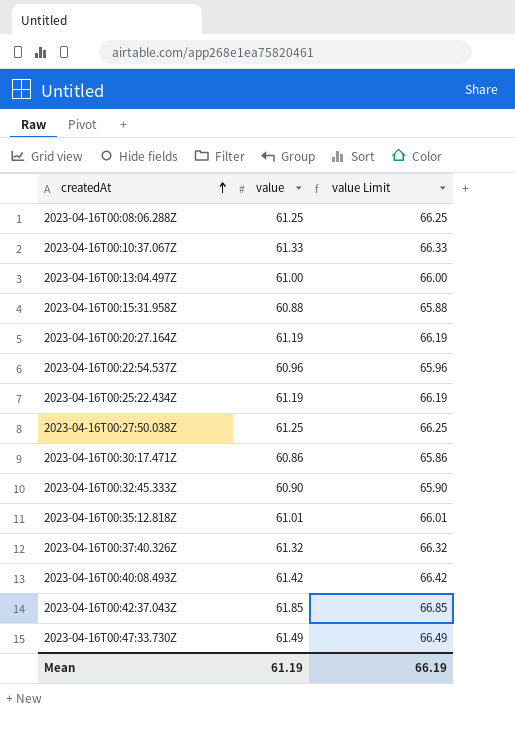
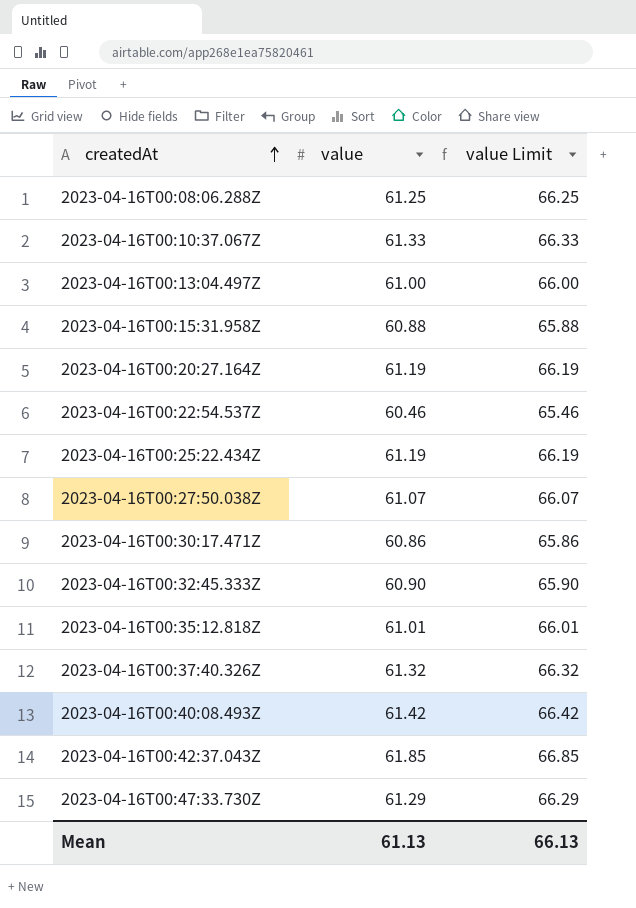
2023-04-16T00:22:54.537Z | value: 60.96 -> 60.46
2023-04-16T00:22:54.537Z | value Limit: 65.96 -> 65.46
2023-04-16T00:27:50.038Z | value: 61.25 -> 61.07
2023-04-16T00:27:50.038Z | value Limit: 66.25 -> 66.07
2023-04-16T00:47:33.730Z | value: 61.49 -> 61.29
2023-04-16T00:47:33.730Z | value Limit: 66.49 -> 66.29
Mean | value: 61.19 -> 61.13
Mean | value Limit: 66.19 -> 66.13

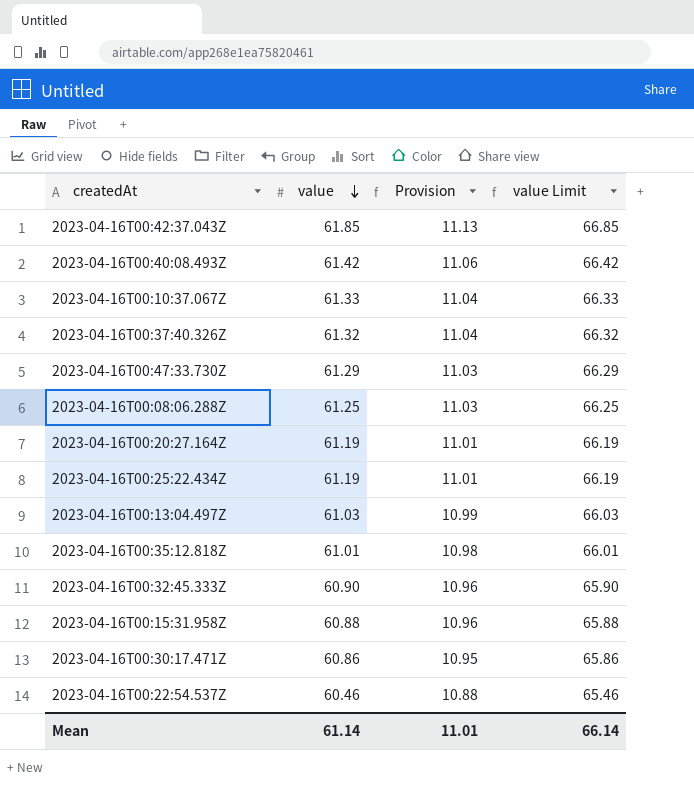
row order: createdAt ascending -> value descending
column Provision | formula: none -> [value] * 0.18
row 2023-04-16T00:27:50.038Z: 61.07 | 66.07 -> none
2023-04-16T00:13:04.497Z | value: 61.00 -> 61.03
2023-04-16T00:13:04.497Z | value Limit: 66.00 -> 66.03
Mean | value: 61.13 -> 61.14
Mean | value Limit: 66.13 -> 66.14

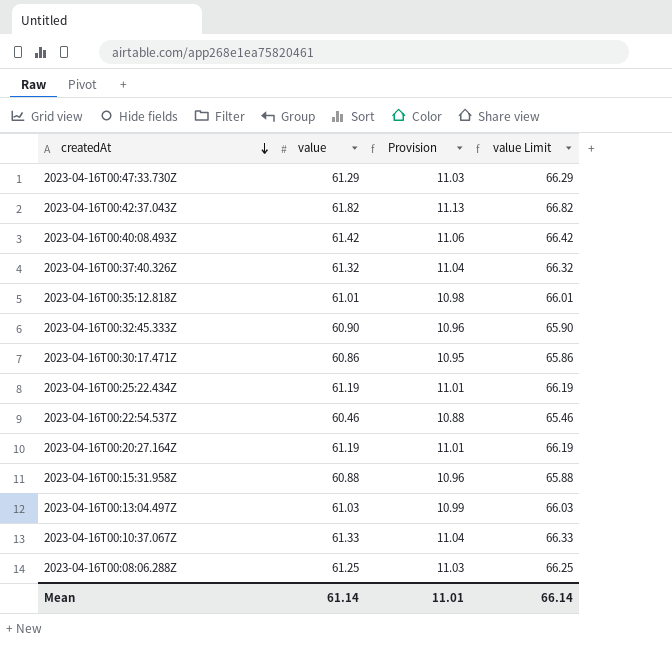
row order: value descending -> createdAt descending
2023-04-16T00:42:37.043Z | value: 61.85 -> 61.82
2023-04-16T00:42:37.043Z | value Limit: 66.85 -> 66.82

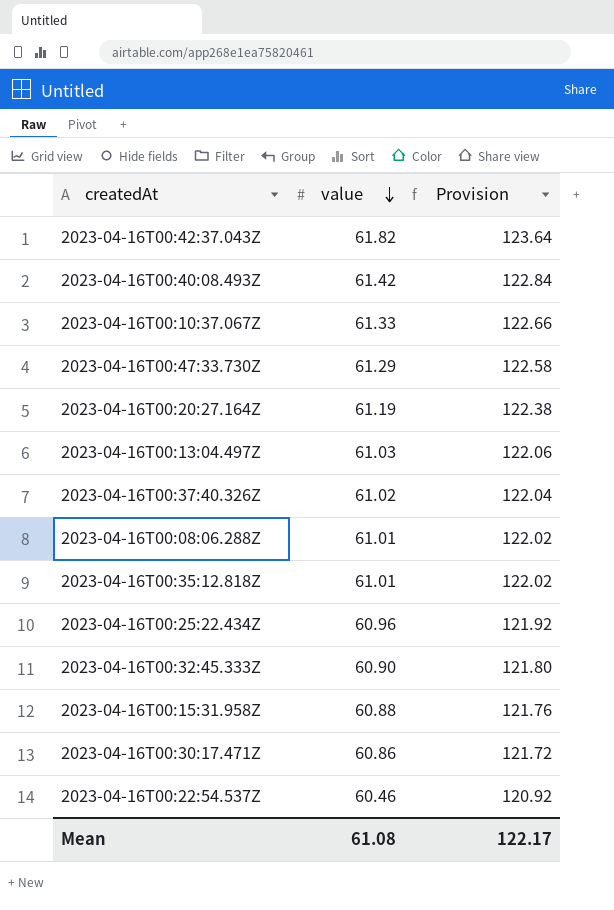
row order: createdAt descending -> value descending
column value Limit | formula: [value] + 5 -> none
column Provision | formula: [value] * 0.18 -> [value] * 2
2023-04-16T00:37:40.326Z | value: 61.32 -> 61.02
2023-04-16T00:08:06.288Z | value: 61.25 -> 61.01
2023-04-16T00:25:22.434Z | value: 61.19 -> 60.96
Mean | value: 61.14 -> 61.08
Mean | Provision: 11.01 -> 122.17

